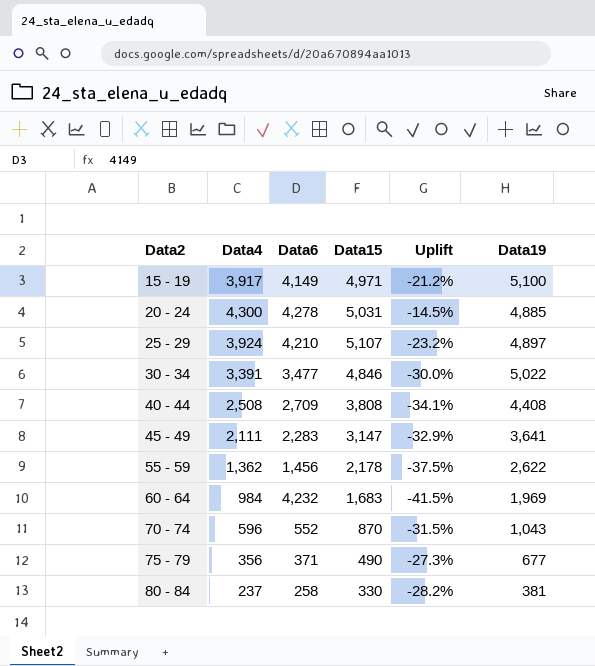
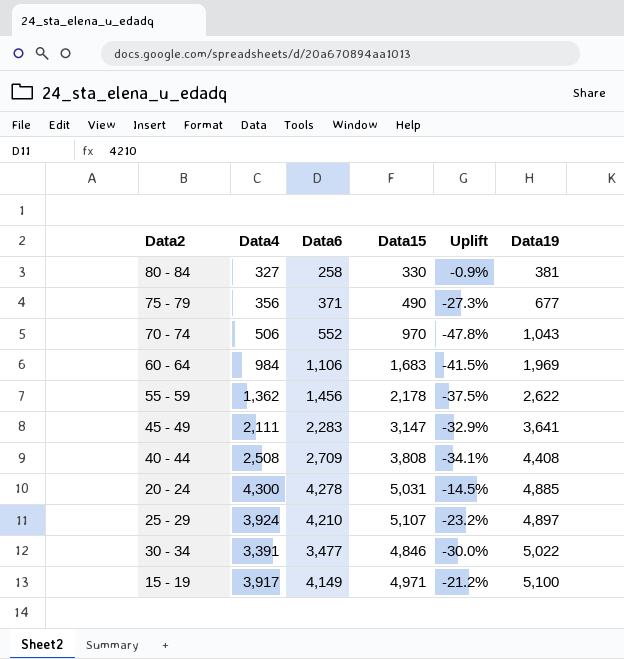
row order: Data2 ascending -> Data19 ascending
80 - 84 | Data4: 237 -> 327
80 - 84 | Uplift: -28.2% -> -0.9%
70 - 74 | Data4: 596 -> 506
70 - 74 | Data15: 870 -> 970
70 - 74 | Uplift: -31.5% -> -47.8%
60 - 64 | Data6: 4,232 -> 1,106

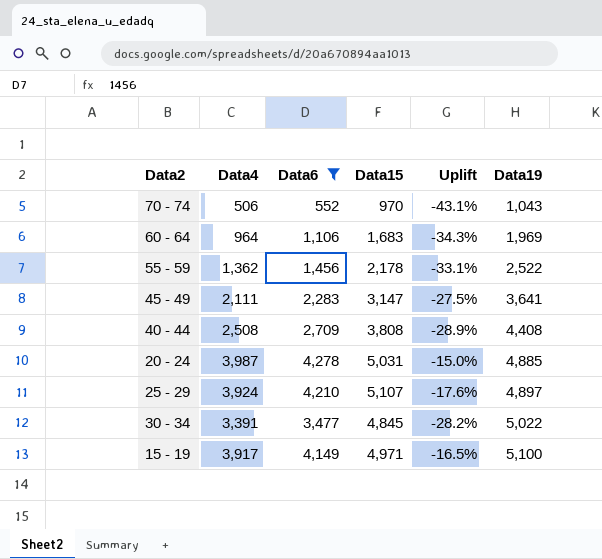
filter: none -> Data6 >= 552
column Uplift | formula: ([Data4] - [Data15]) / [Data15] -> ([Data6] - [Data15]) / [Data15]
60 - 64 | Data4: 984 -> 964
55 - 59 | Data19: 2,622 -> 2,522
20 - 24 | Data4: 4,300 -> 3,987
30 - 34 | Data15: 4,846 -> 4,845

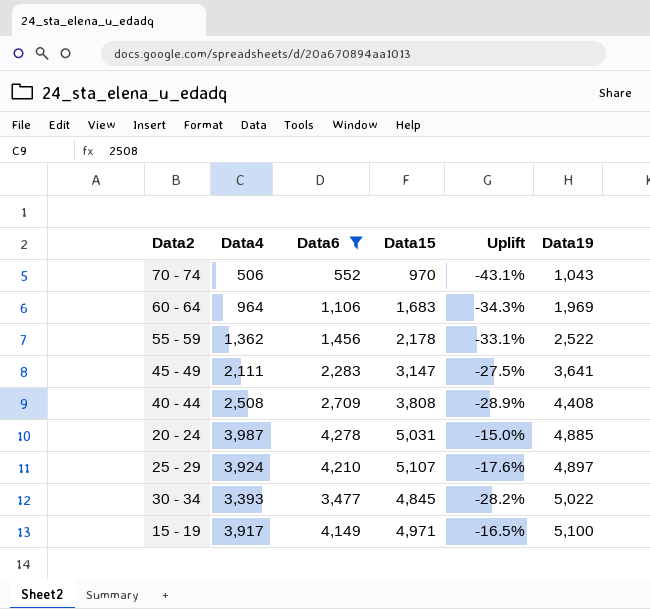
30 - 34 | Data4: 3,391 -> 3,393

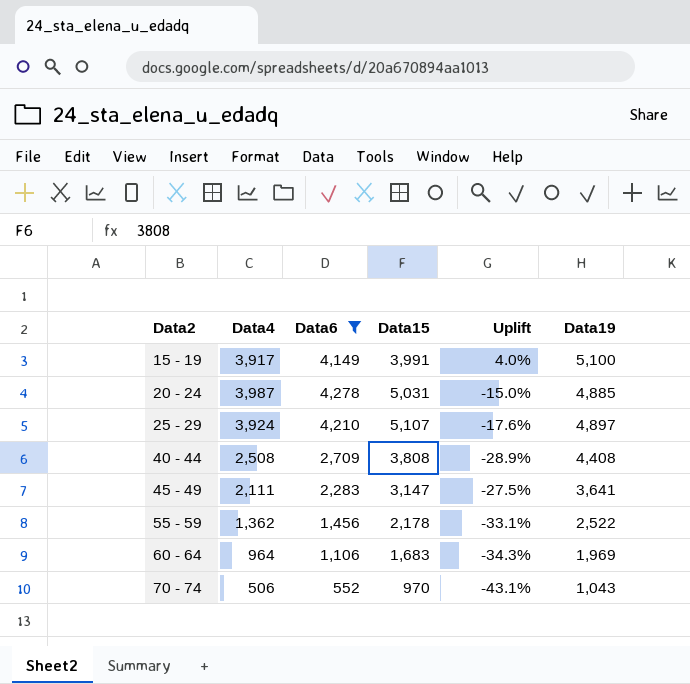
row order: Data19 ascending -> Data2 ascending
row 30 - 34: 3,393 | 3,477 | 4,845 | -28.2% | 5,022 -> none
15 - 19 | Data15: 4,971 -> 3,991
15 - 19 | Uplift: -16.5% -> 4.0%

